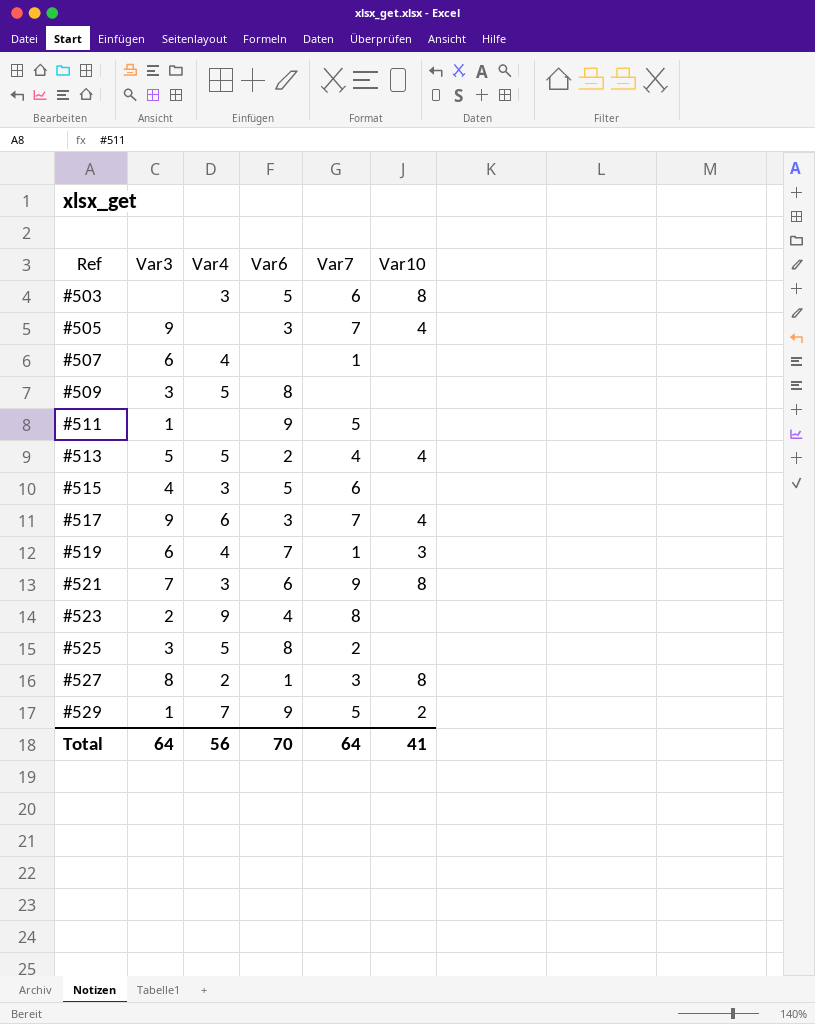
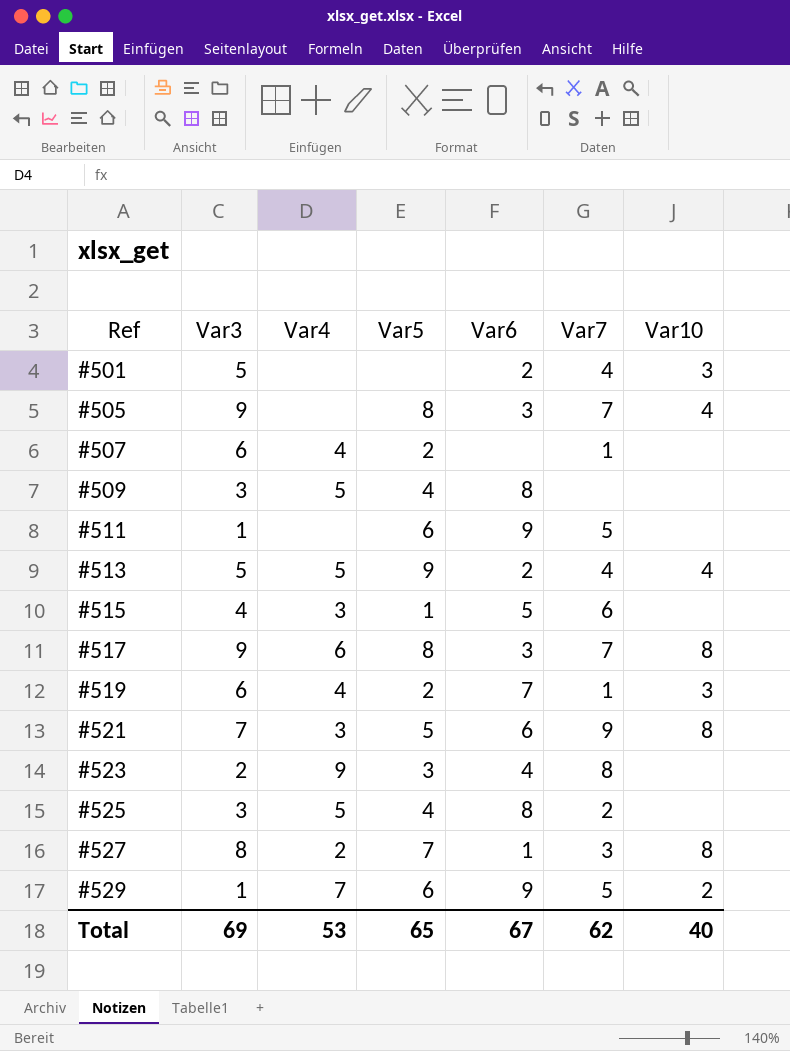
column Var5 | position: none -> 4
row #503: none | 3 | 5 | 6 | 8 -> none
row #501: none -> 5 | none | none | 2 | 4 | 3
#517 | Var10: 4 -> 8
Total | Var3: 64 -> 69
Total | Var4: 56 -> 53
Total | Var6: 70 -> 67
Total | Var7: 64 -> 62
Total | Var10: 41 -> 40

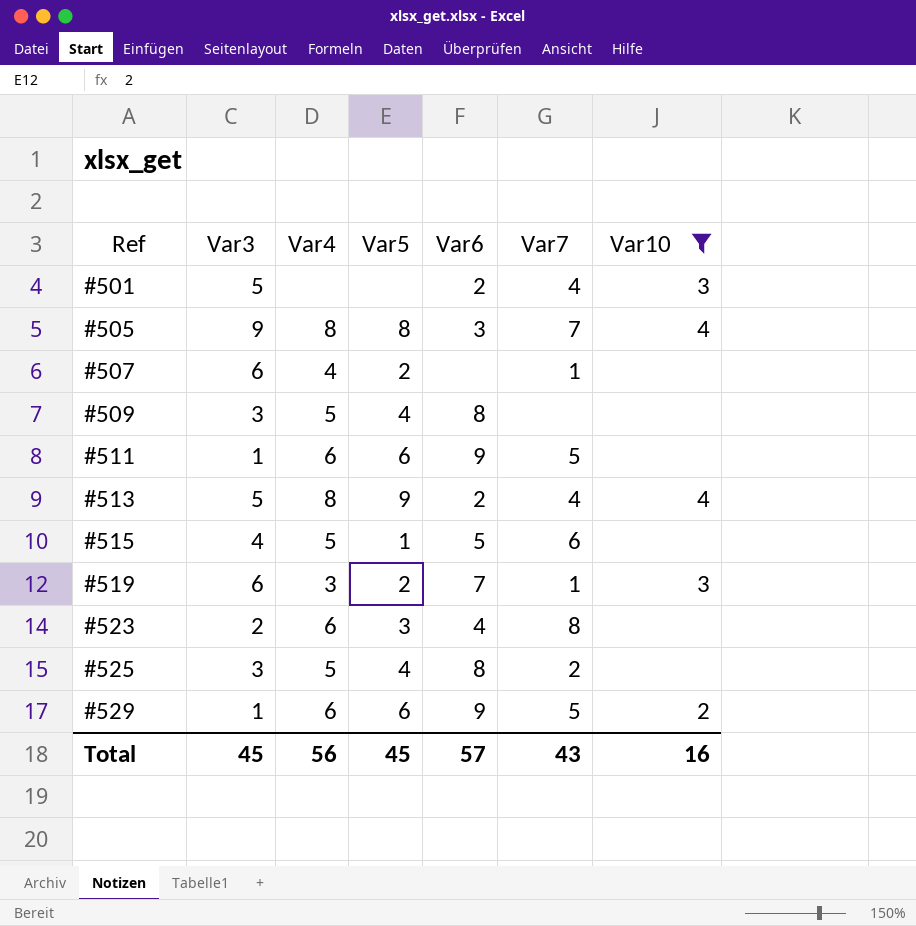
filter: none -> Var10 != 8
#505 | Var4: none -> 8
#511 | Var4: none -> 6
#513 | Var4: 5 -> 8
#515 | Var4: 3 -> 5
#519 | Var4: 4 -> 3
#523 | Var4: 9 -> 6
#529 | Var4: 7 -> 6
Total | Var3: 69 -> 45
Total | Var4: 53 -> 56
Total | Var5: 65 -> 45
Total | Var6: 67 -> 57
Total | Var7: 62 -> 43
Total | Var10: 40 -> 16

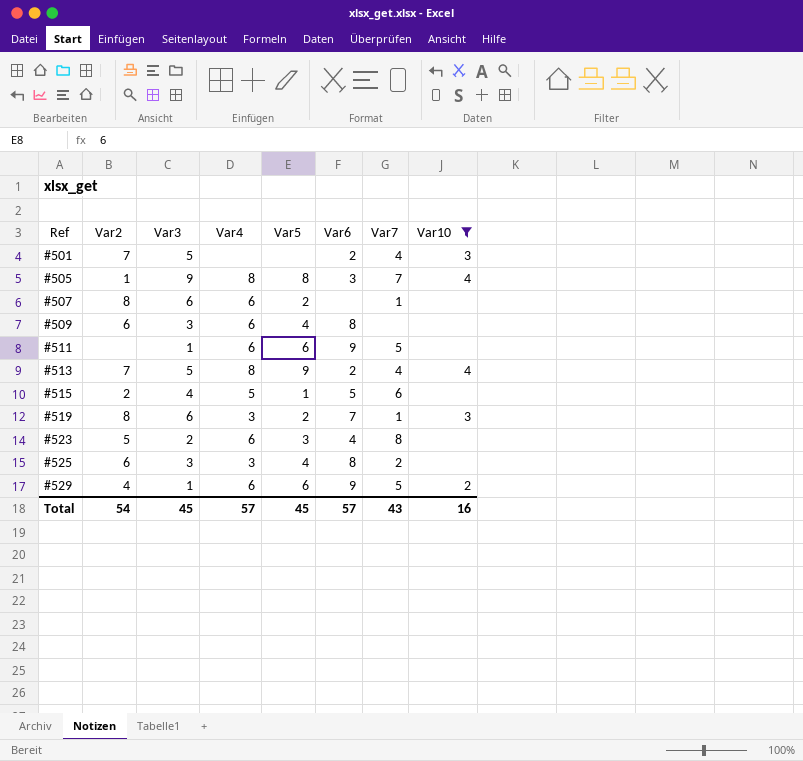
column Var2 | position: none -> 2
#507 | Var4: 4 -> 6
#509 | Var4: 5 -> 6
#525 | Var4: 5 -> 3
Total | Var4: 56 -> 57

